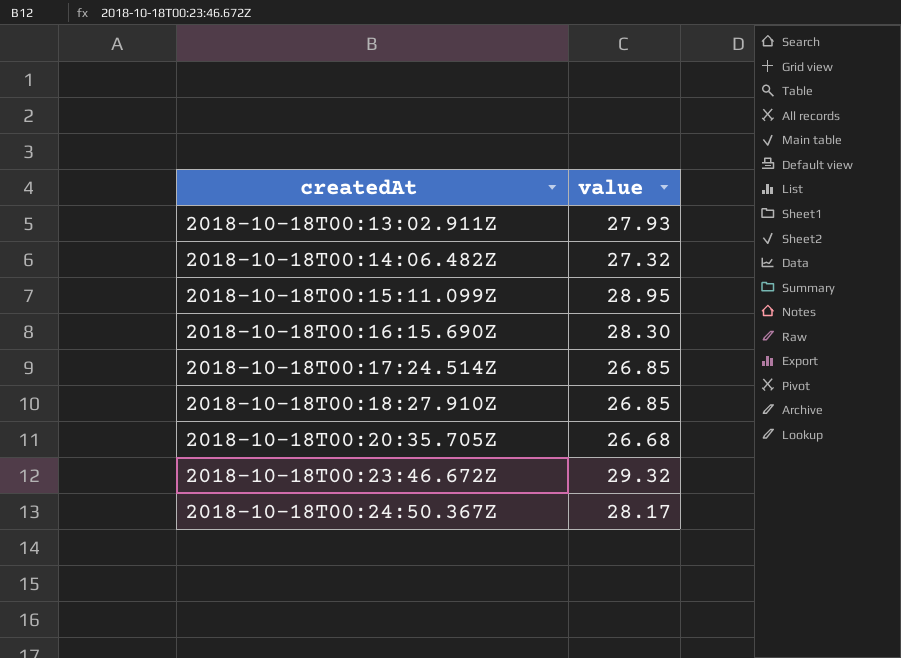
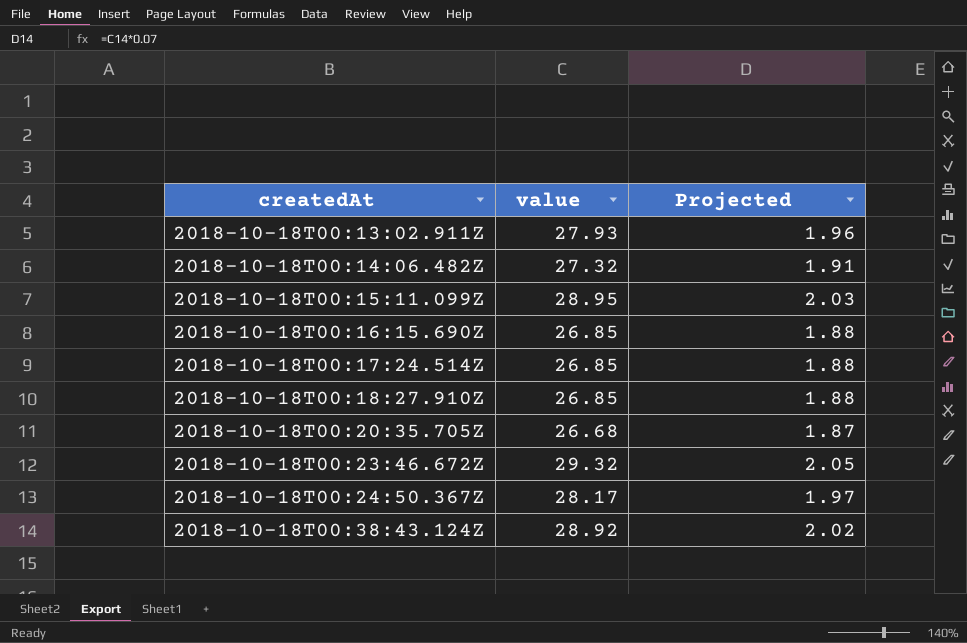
column Projected | formula: none -> [value] * 0.07
2018-10-18T00:16:15.690Z | value: 28.30 -> 26.85
row 2018-10-18T00:38:43.124Z: none -> 28.92 | 2.02

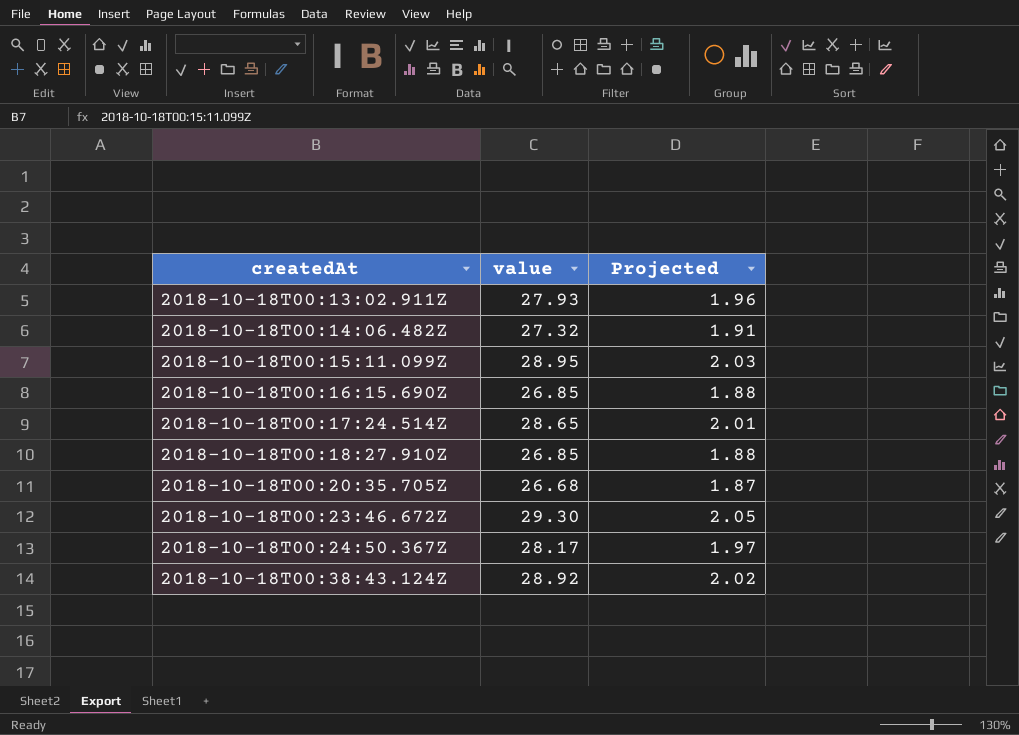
2018-10-18T00:17:24.514Z | value: 26.85 -> 28.65
2018-10-18T00:17:24.514Z | Projected: 1.88 -> 2.01
2018-10-18T00:23:46.672Z | value: 29.32 -> 29.30

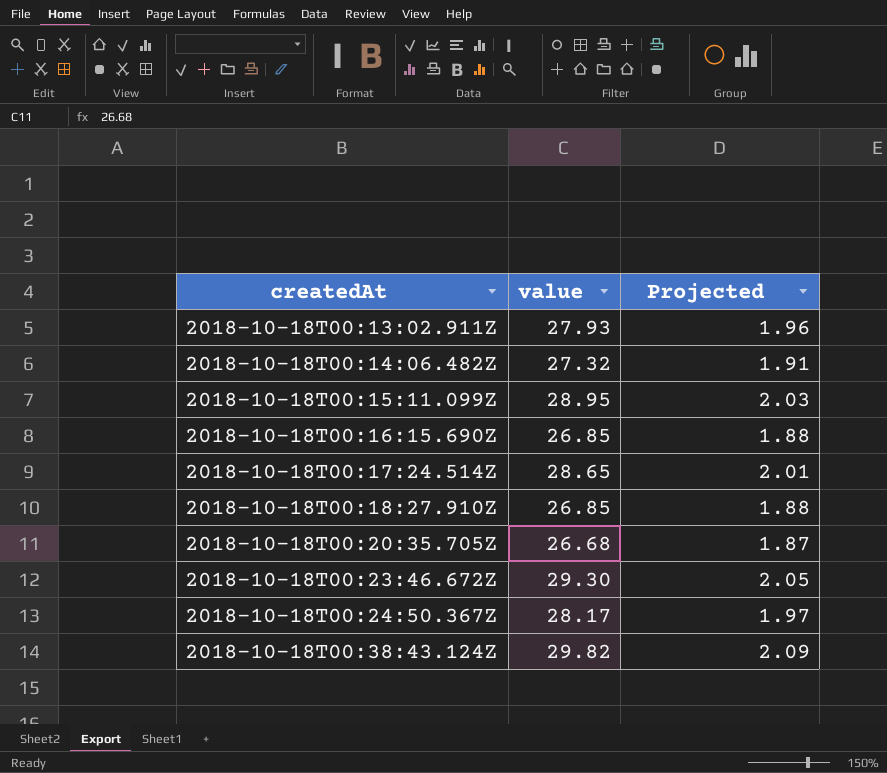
2018-10-18T00:38:43.124Z | value: 28.92 -> 29.82
2018-10-18T00:38:43.124Z | Projected: 2.02 -> 2.09

